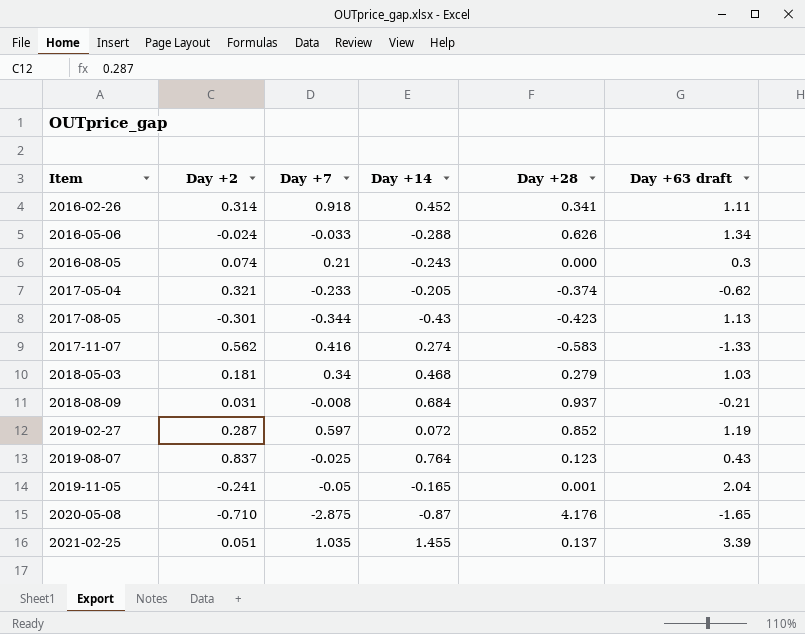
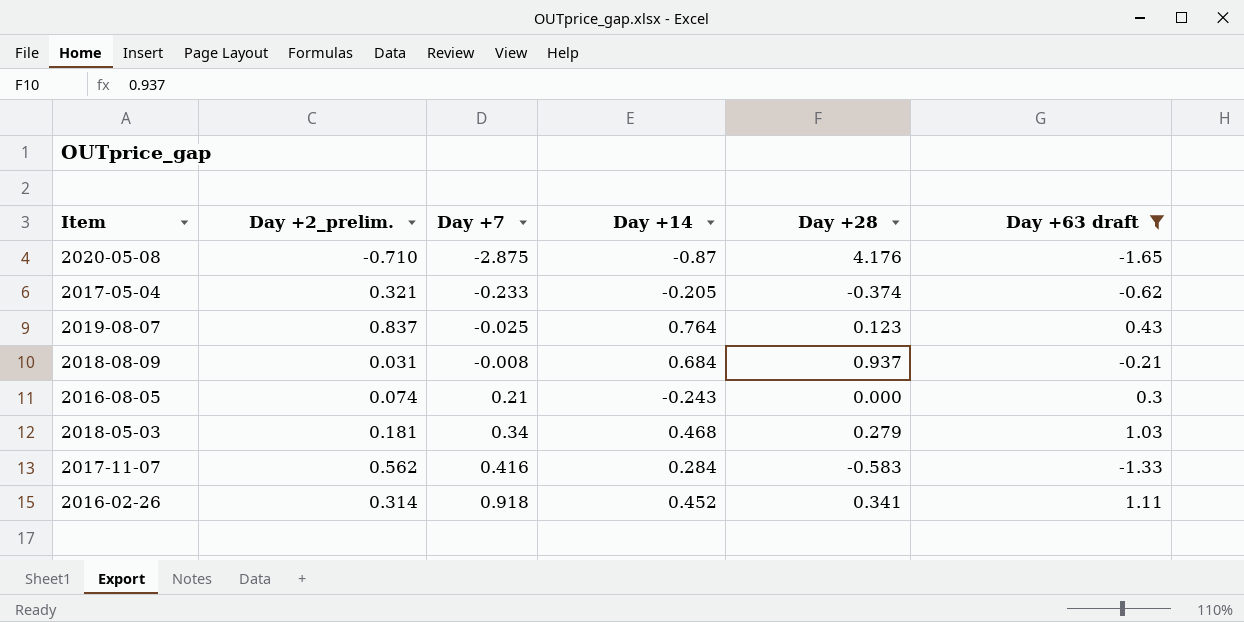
filter: none -> Day +63 draft <= 1.11
row order: Item ascending -> Day +7 ascending
column name: Day +2 -> Day +2_prelim.
2017-11-07 | Day +14: 0.274 -> 0.284

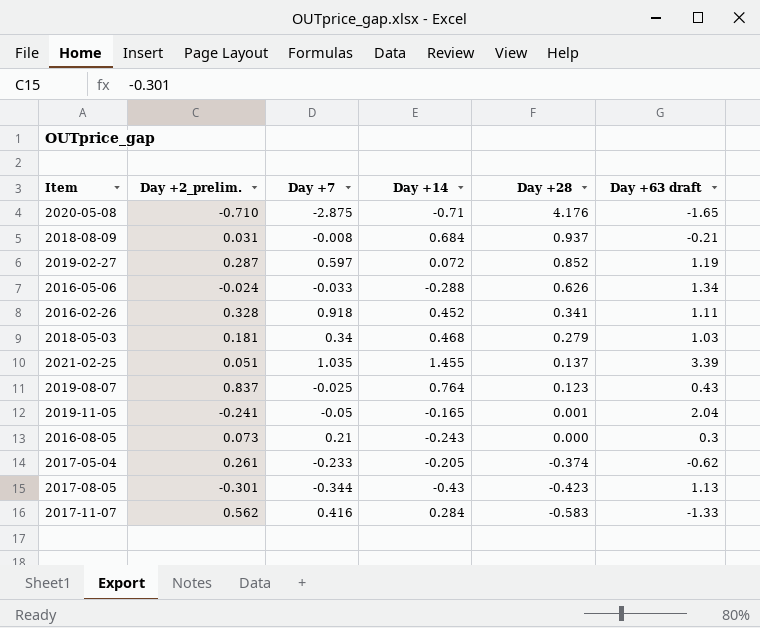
filter: Day +63 draft <= 1.11 -> none
row order: Day +7 ascending -> Day +28 descending
2020-05-08 | Day +14: -0.87 -> -0.71
2016-02-26 | Day +2_prelim.: 0.314 -> 0.328
2016-08-05 | Day +2_prelim.: 0.074 -> 0.073
2017-05-04 | Day +2_prelim.: 0.321 -> 0.261

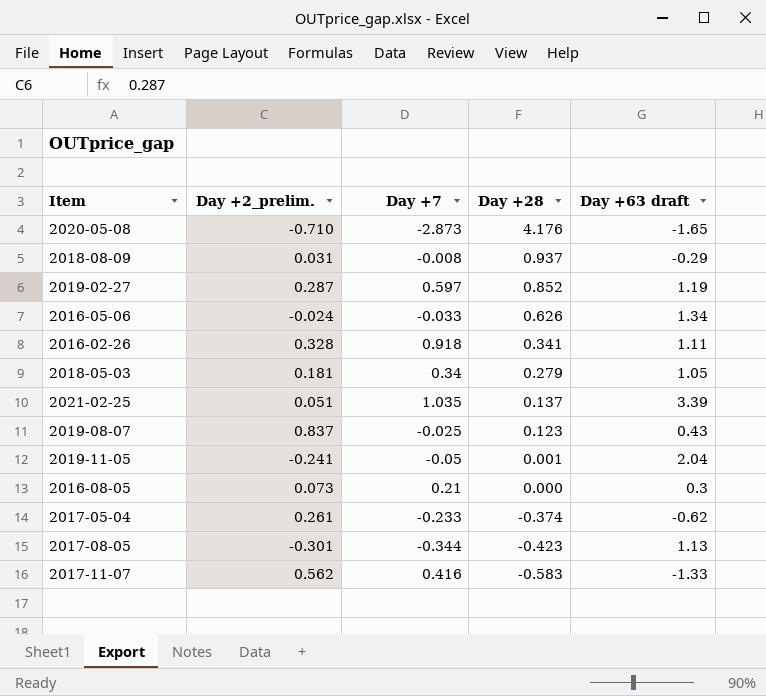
column Day +14 | position: 4 -> none
2020-05-08 | Day +7: -2.875 -> -2.873
2018-08-09 | Day +63 draft: -0.21 -> -0.29
2018-05-03 | Day +63 draft: 1.03 -> 1.05

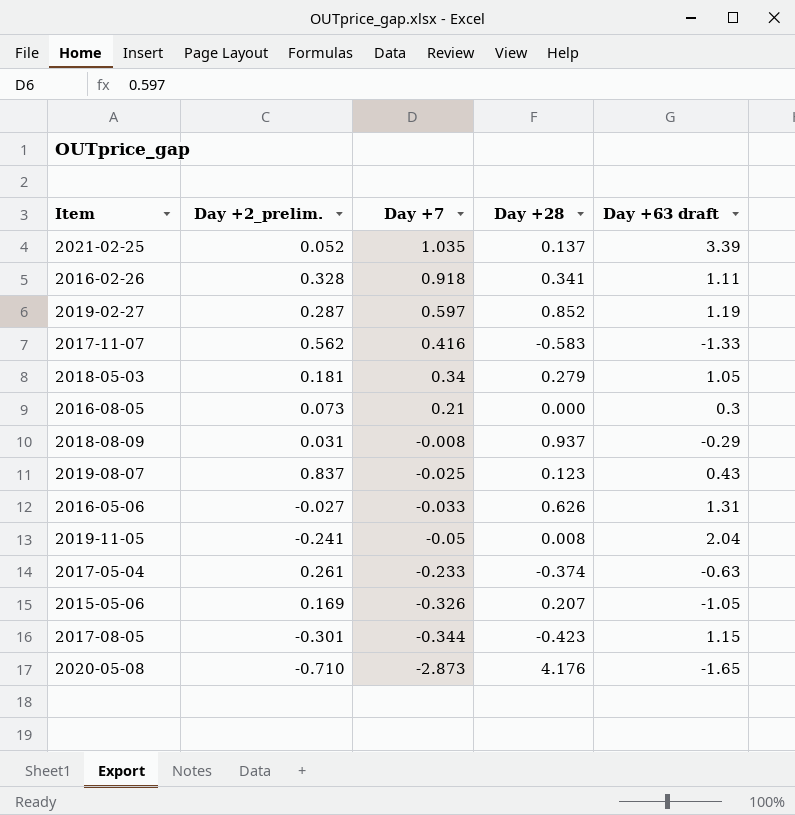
row order: Day +28 descending -> Day +7 descending
2021-02-25 | Day +2_prelim.: 0.051 -> 0.052
2016-05-06 | Day +2_prelim.: -0.024 -> -0.027
2016-05-06 | Day +63 draft: 1.34 -> 1.31
2019-11-05 | Day +28: 0.001 -> 0.008
2017-05-04 | Day +63 draft: -0.62 -> -0.63
row 2015-05-06: none -> 0.169 | -0.326 | 0.207 | -1.05
2017-08-05 | Day +63 draft: 1.13 -> 1.15

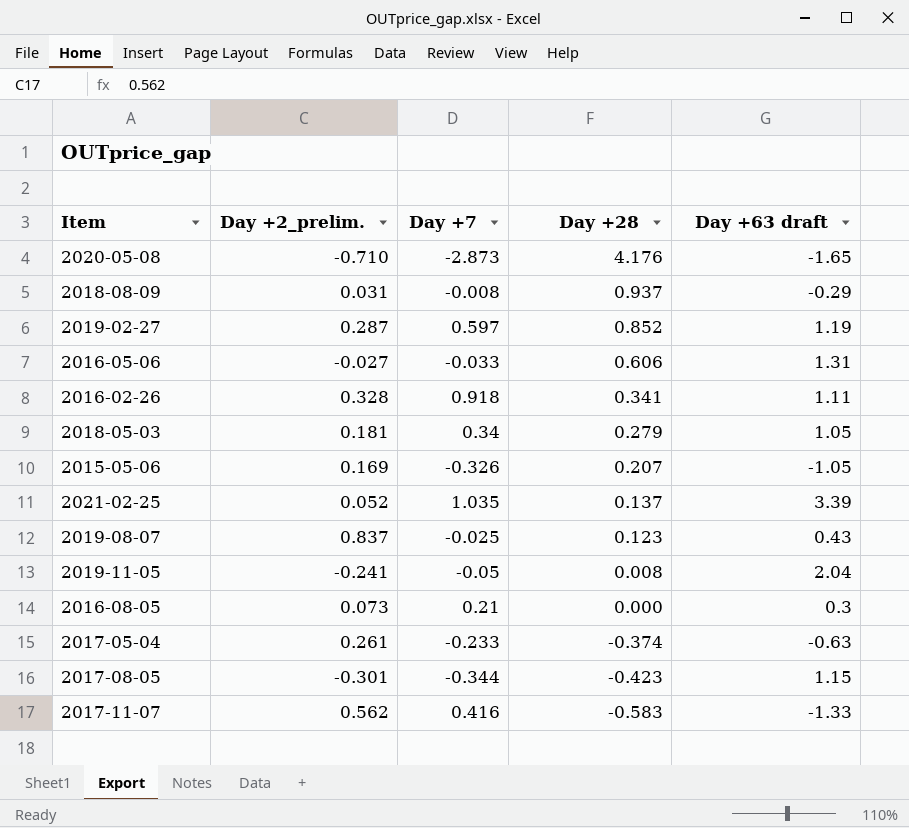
row order: Day +7 descending -> Day +28 descending
2016-05-06 | Day +28: 0.626 -> 0.606

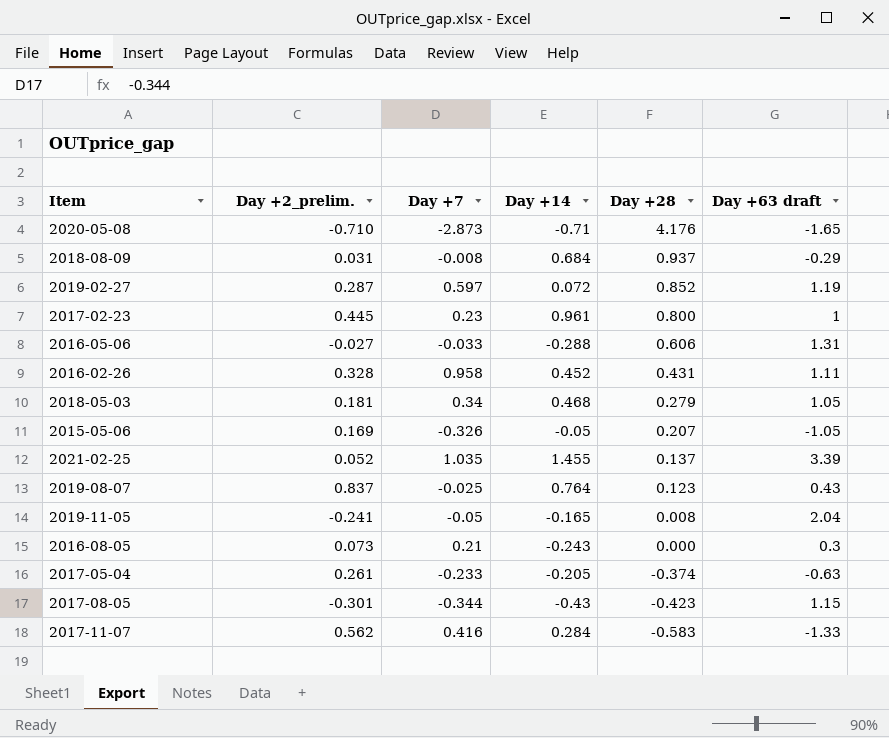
column Day +14 | position: none -> 4
row 2017-02-23: none -> 0.445 | 0.23 | 0.961 | 0.800 | 1
2016-02-26 | Day +7: 0.918 -> 0.958
2016-02-26 | Day +28: 0.341 -> 0.431

